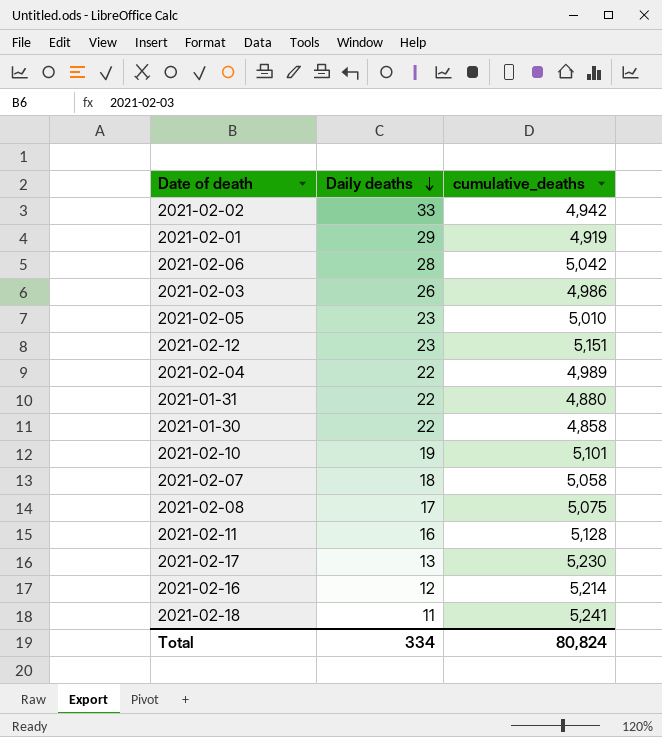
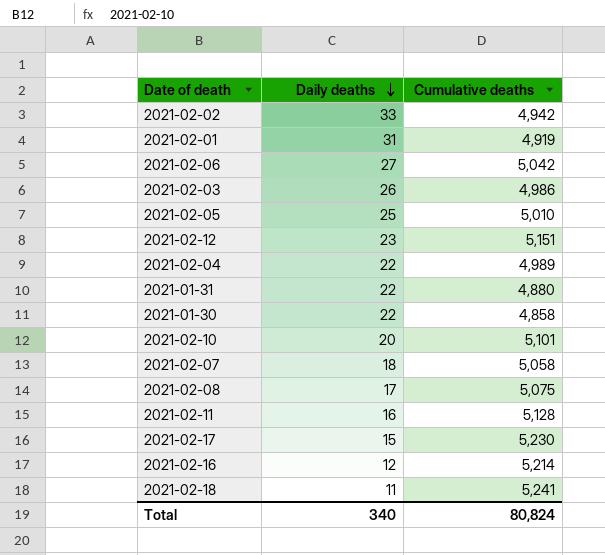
column name: cumulative_deaths -> Cumulative deaths
2021-02-01 | Daily deaths: 29 -> 31
2021-02-06 | Daily deaths: 28 -> 27
2021-02-05 | Daily deaths: 23 -> 25
2021-02-10 | Daily deaths: 19 -> 20
2021-02-17 | Daily deaths: 13 -> 15
Total | Daily deaths: 334 -> 340

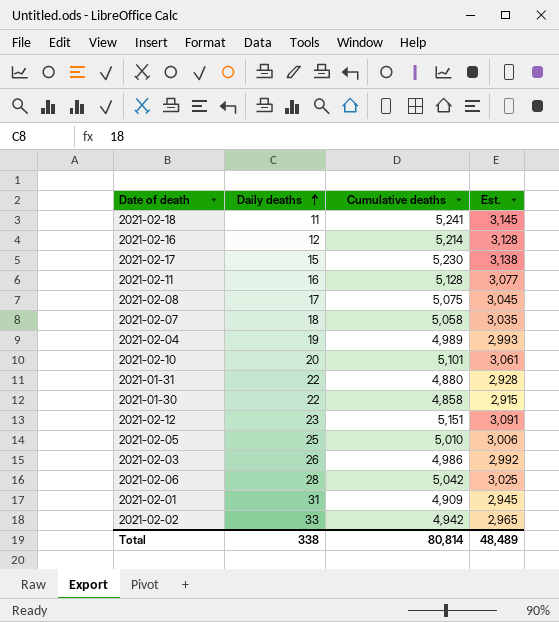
row order: Daily deaths descending -> Daily deaths ascending
column Est. | formula: none -> [Cumulative deaths] * 0.6
2021-02-04 | Daily deaths: 22 -> 19
2021-02-06 | Daily deaths: 27 -> 28
2021-02-01 | Cumulative deaths: 4,919 -> 4,909
Total | Daily deaths: 340 -> 338
Total | Cumulative deaths: 80,824 -> 80,814

